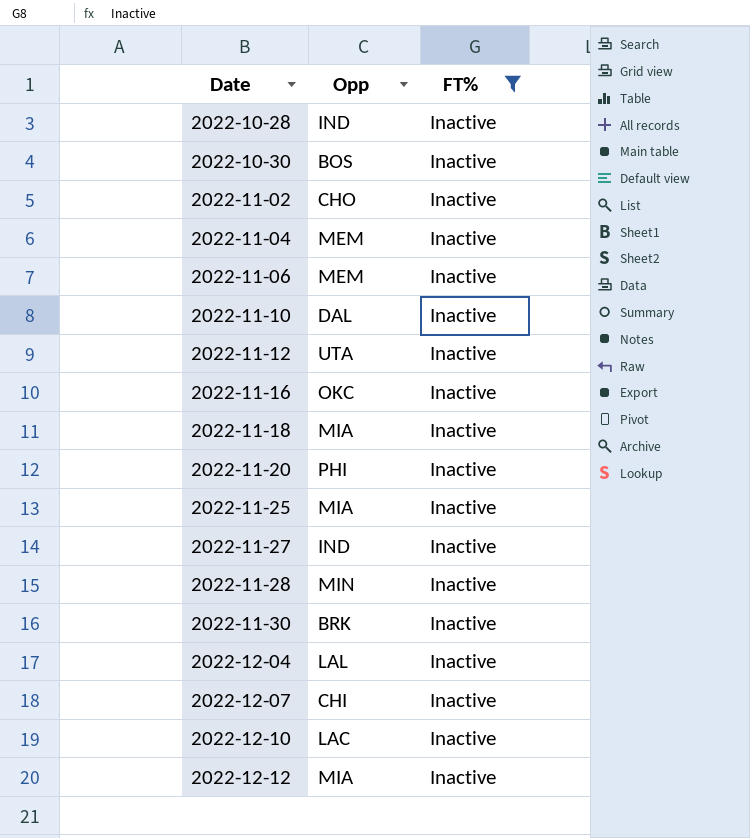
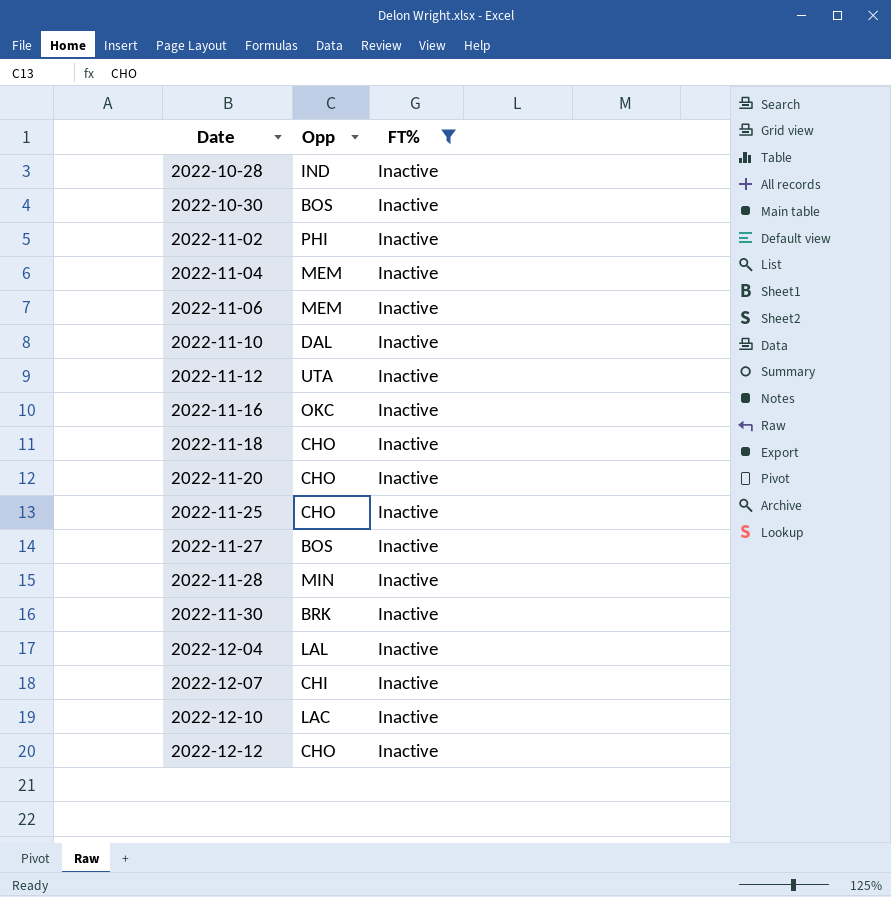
2022-11-02 | Opp: CHO -> PHI
2022-11-18 | Opp: MIA -> CHO
2022-11-20 | Opp: PHI -> CHO
2022-11-25 | Opp: MIA -> CHO
2022-11-27 | Opp: IND -> BOS
2022-12-12 | Opp: MIA -> CHO

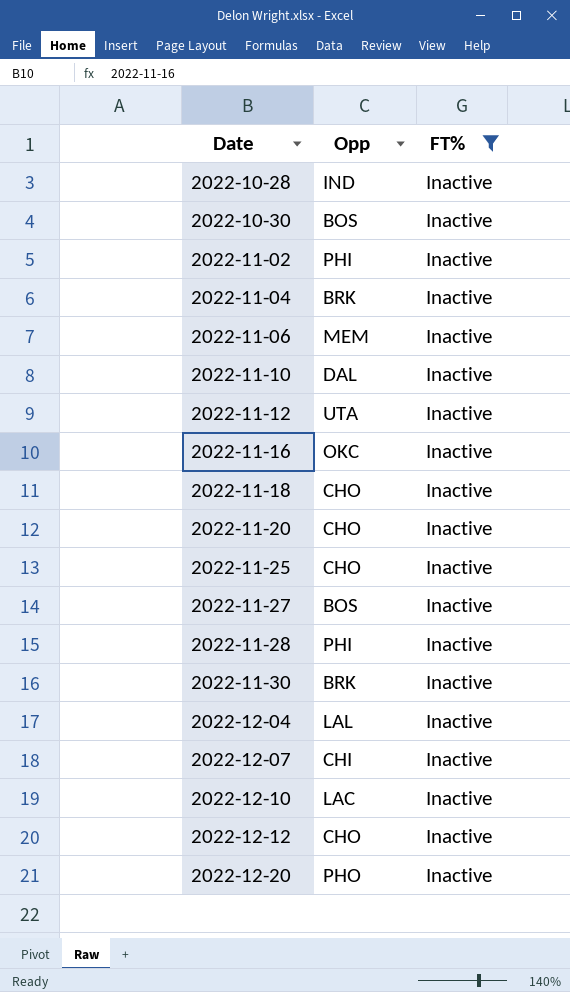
2022-11-04 | Opp: MEM -> BRK
2022-11-28 | Opp: MIN -> PHI
row 2022-12-20: none -> PHO | Inactive

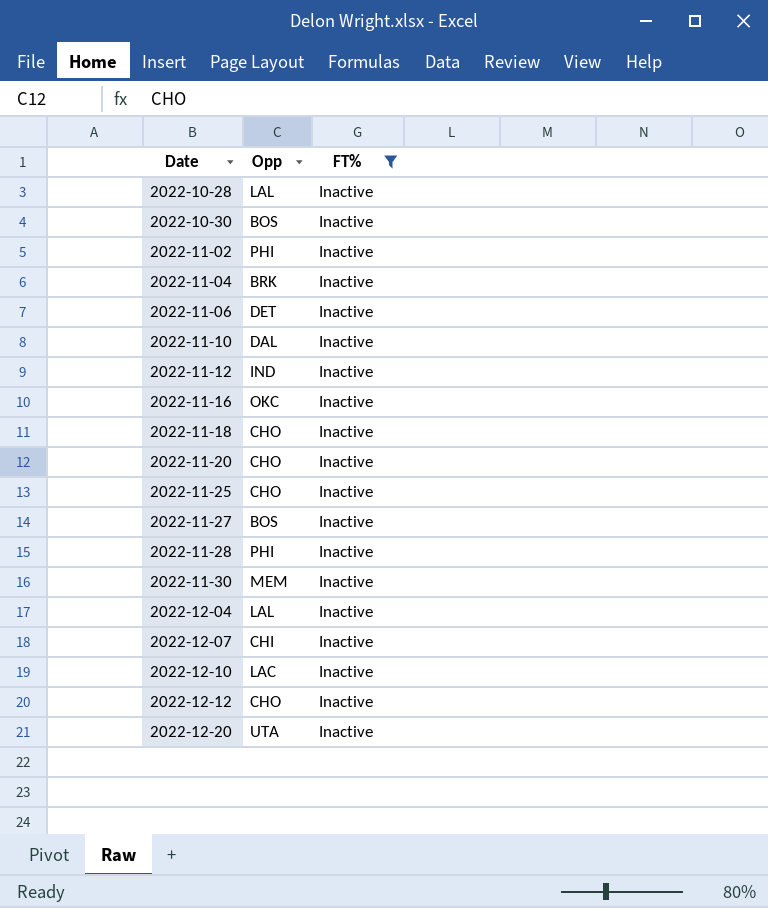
2022-10-28 | Opp: IND -> LAL
2022-11-06 | Opp: MEM -> DET
2022-11-12 | Opp: UTA -> IND
2022-11-30 | Opp: BRK -> MEM
2022-12-20 | Opp: PHO -> UTA

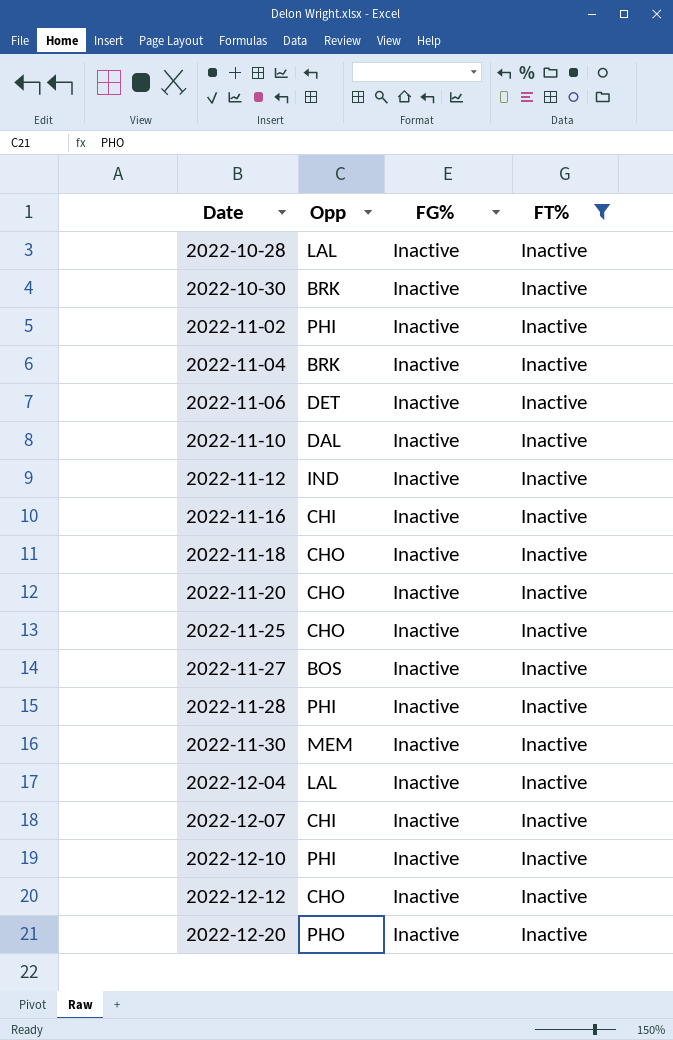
column FG% | position: none -> 3
2022-10-30 | Opp: BOS -> BRK
2022-11-16 | Opp: OKC -> CHI
2022-12-10 | Opp: LAC -> PHI
2022-12-20 | Opp: UTA -> PHO

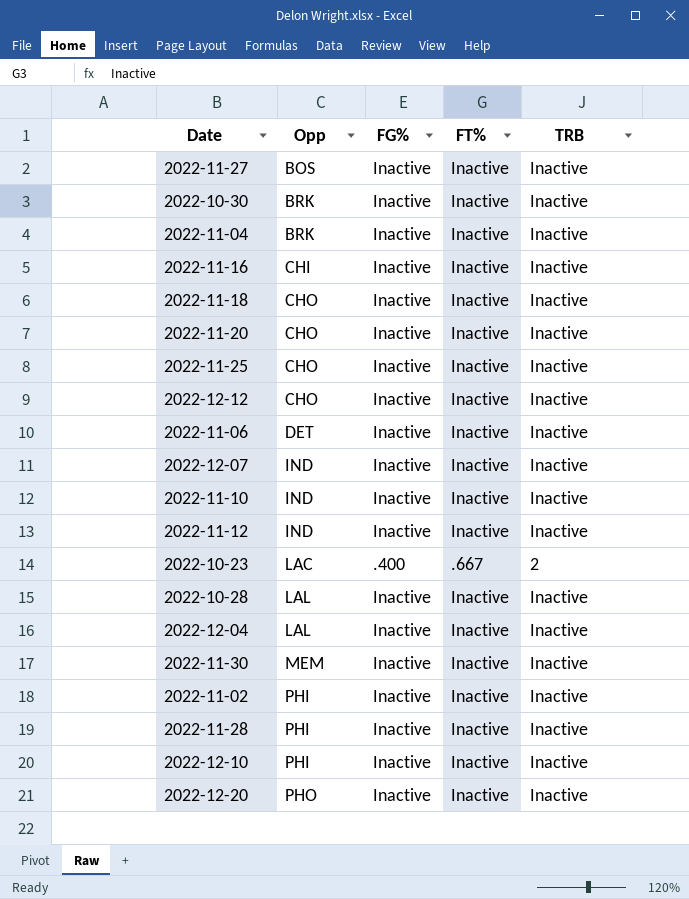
filter: FT% = Inactive -> none
row order: Date ascending -> Opp ascending
column TRB | position: none -> 5
2022-12-07 | Opp: CHI -> IND
2022-11-10 | Opp: DAL -> IND

